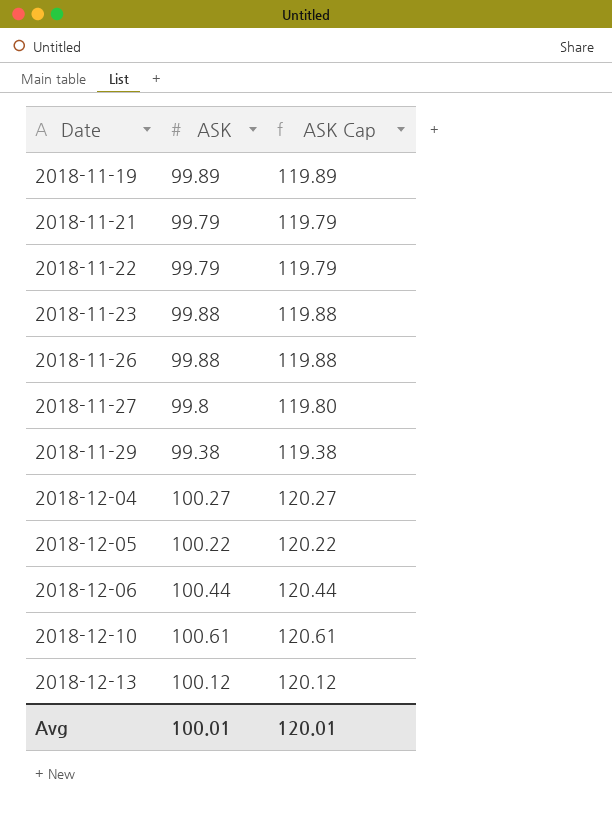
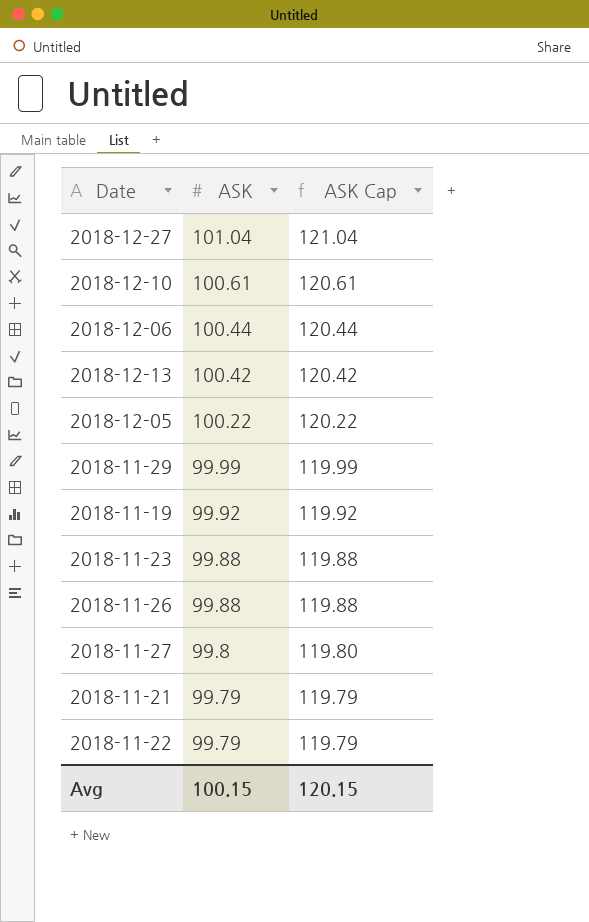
row order: Date ascending -> ASK descending
row 2018-12-04: 100.27 | 120.27 -> none
row 2018-12-27: none -> 101.04 | 121.04
2018-12-13 | ASK: 100.12 -> 100.42
2018-12-13 | ASK Cap: 120.12 -> 120.42
2018-11-29 | ASK: 99.38 -> 99.99
2018-11-29 | ASK Cap: 119.38 -> 119.99
2018-11-19 | ASK: 99.89 -> 99.92
2018-11-19 | ASK Cap: 119.89 -> 119.92
Avg | ASK: 100.01 -> 100.15
Avg | ASK Cap: 120.01 -> 120.15

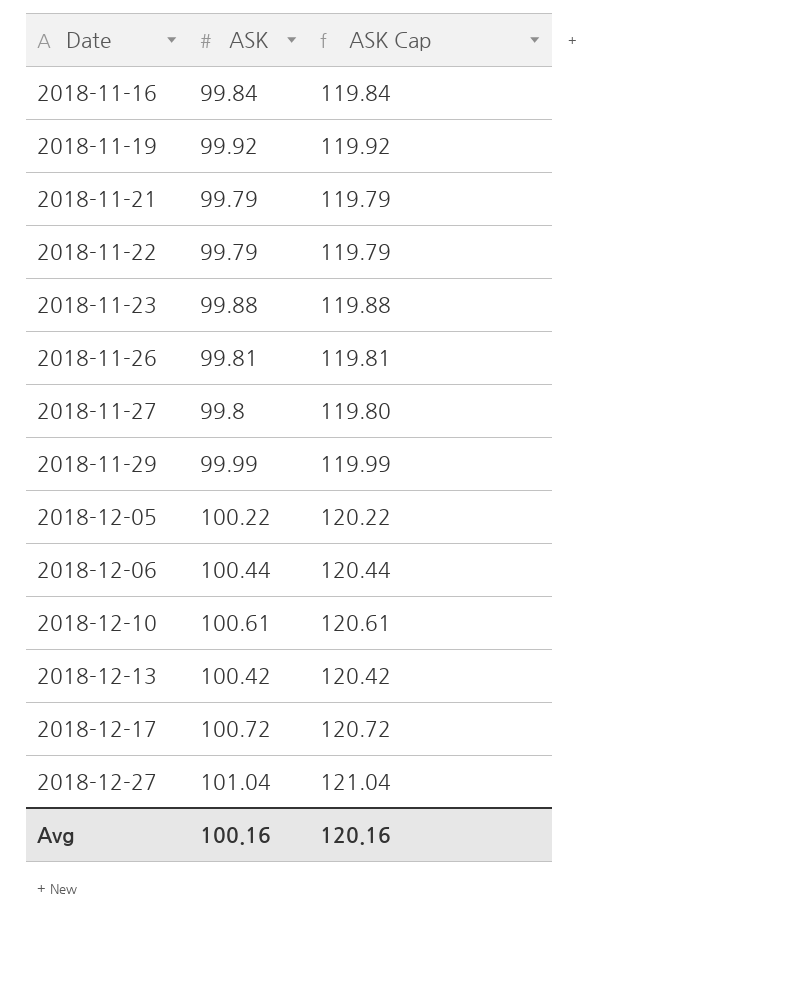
row order: ASK descending -> Date ascending
row 2018-11-16: none -> 99.84 | 119.84
2018-11-26 | ASK: 99.88 -> 99.81
2018-11-26 | ASK Cap: 119.88 -> 119.81
row 2018-12-17: none -> 100.72 | 120.72
Avg | ASK: 100.15 -> 100.16
Avg | ASK Cap: 120.15 -> 120.16

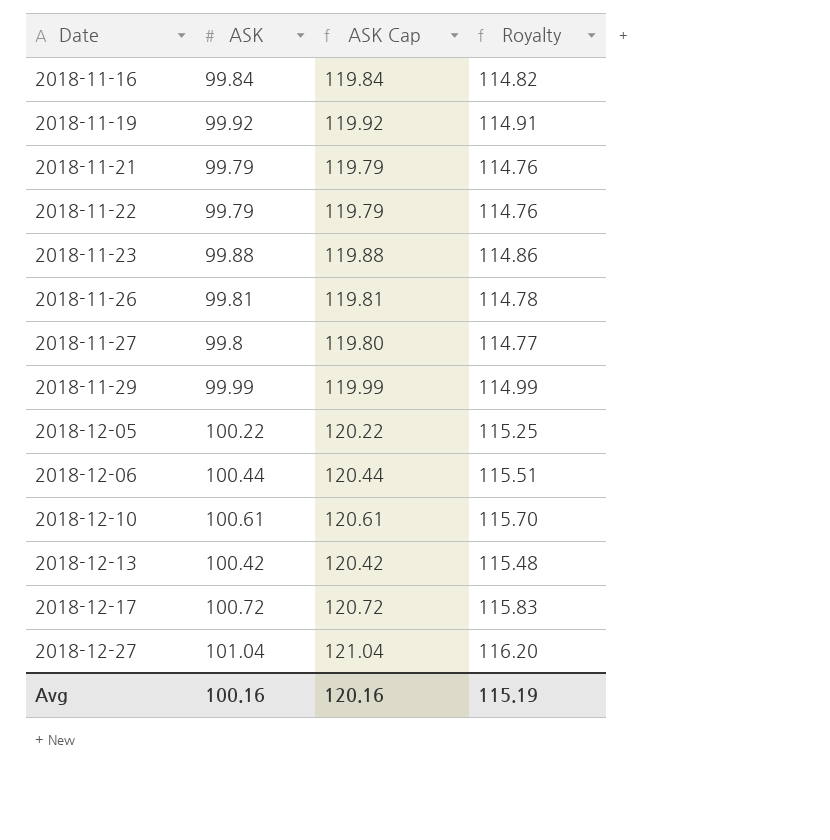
column Royalty | formula: none -> [ASK] * 1.15

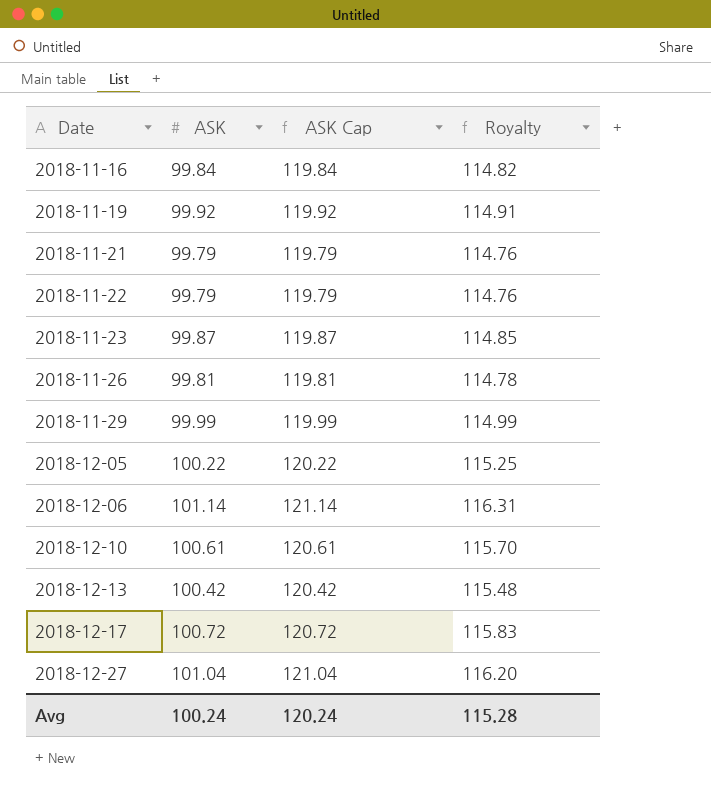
row 2018-11-27: 99.8 | 119.80 | 114.77 -> none
2018-11-23 | ASK: 99.88 -> 99.87
2018-11-23 | ASK Cap: 119.88 -> 119.87
2018-11-23 | Royalty: 114.86 -> 114.85
2018-12-06 | ASK: 100.44 -> 101.14
2018-12-06 | ASK Cap: 120.44 -> 121.14
2018-12-06 | Royalty: 115.51 -> 116.31
Avg | ASK: 100.16 -> 100.24
Avg | ASK Cap: 120.16 -> 120.24
Avg | Royalty: 115.19 -> 115.28

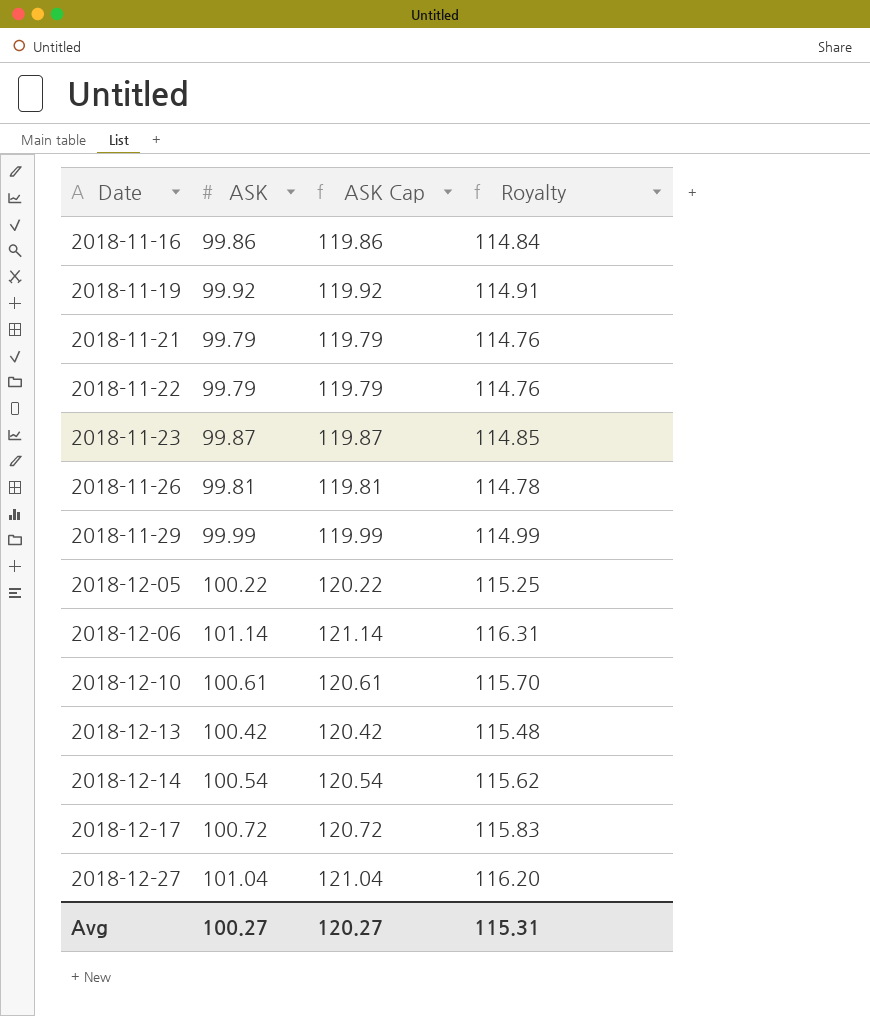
2018-11-16 | ASK: 99.84 -> 99.86
2018-11-16 | ASK Cap: 119.84 -> 119.86
2018-11-16 | Royalty: 114.82 -> 114.84
row 2018-12-14: none -> 100.54 | 120.54 | 115.62
Avg | ASK: 100.24 -> 100.27
Avg | ASK Cap: 120.24 -> 120.27
Avg | Royalty: 115.28 -> 115.31

